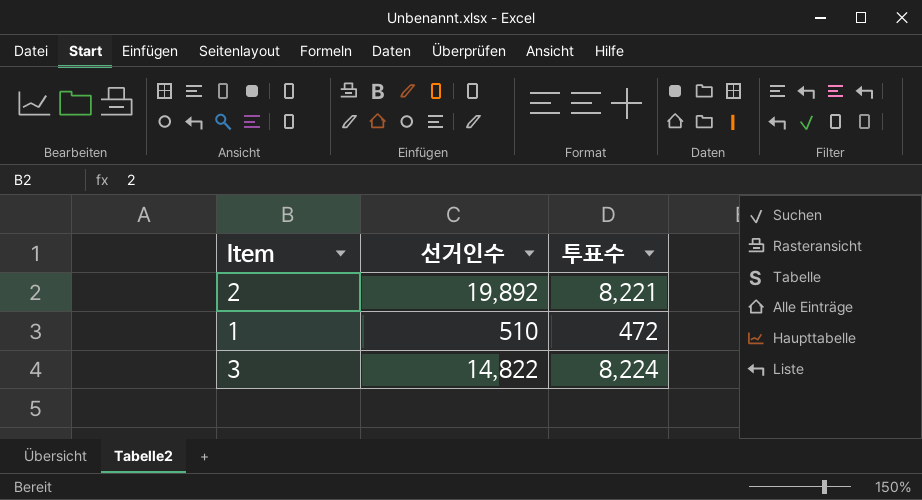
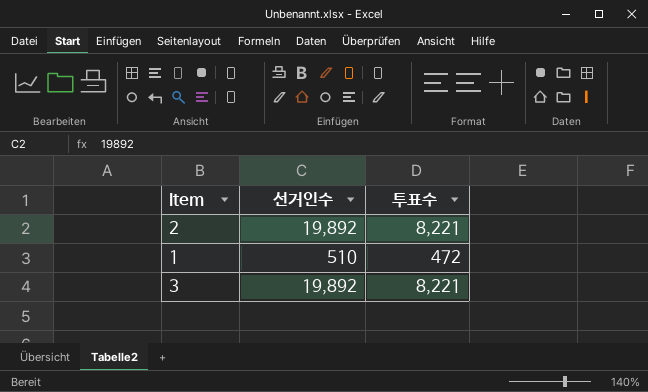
3 | 선거인수: 14,822 -> 19,892
3 | 투표수: 8,224 -> 8,221

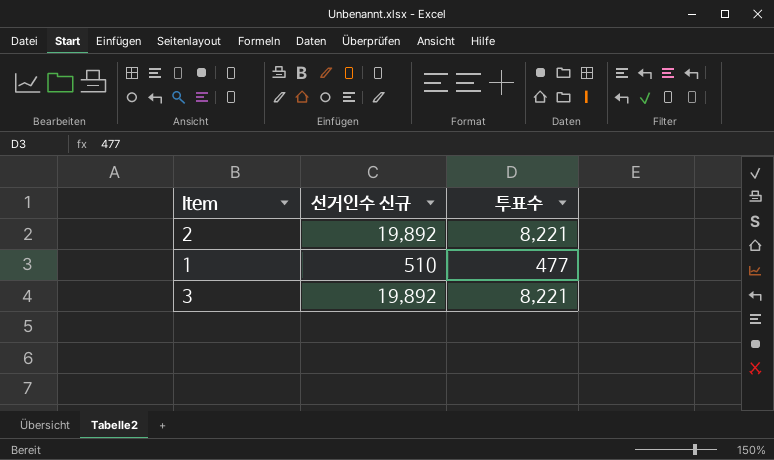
column name: 선거인수 -> 선거인수 신규
1 | 투표수: 472 -> 477

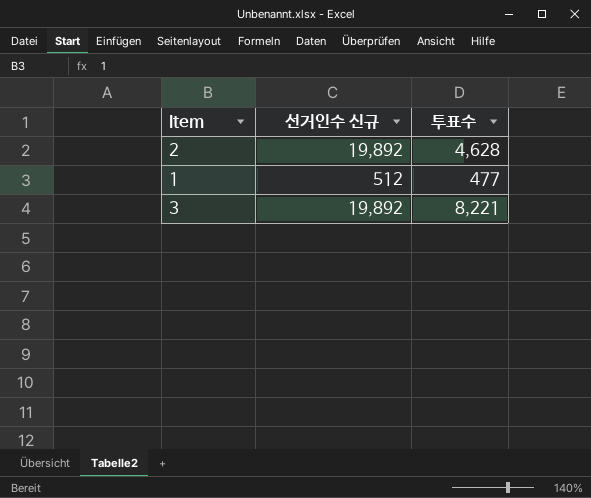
2 | 투표수: 8,221 -> 4,628
1 | 선거인수 신규: 510 -> 512

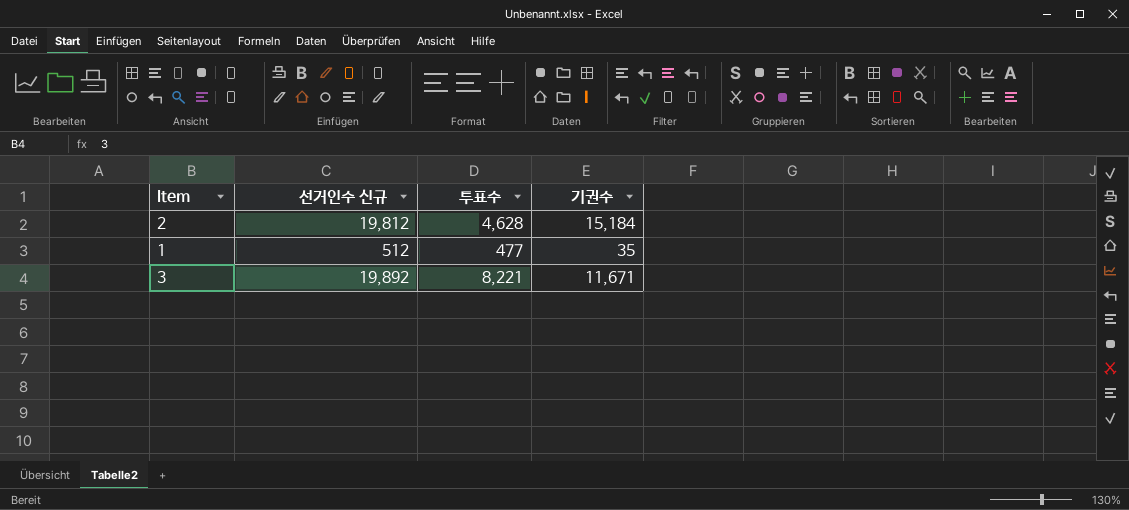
column 기권수 | formula: none -> [선거인수 신규] - [투표수]
2 | 선거인수 신규: 19,892 -> 19,812

